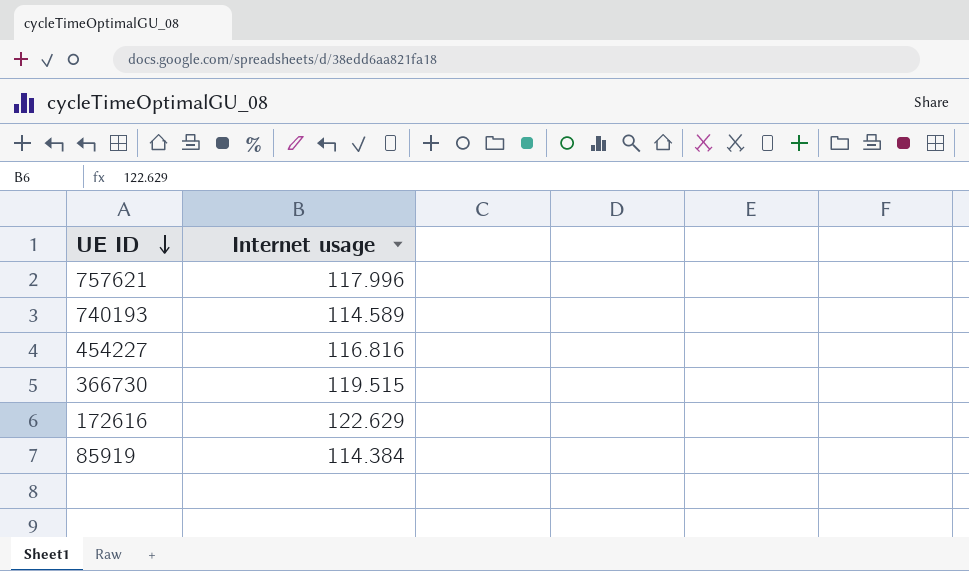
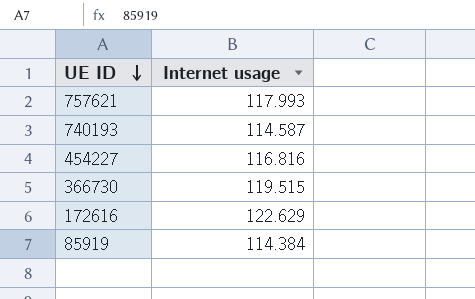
757621 | Internet usage: 117.996 -> 117.993
740193 | Internet usage: 114.589 -> 114.587

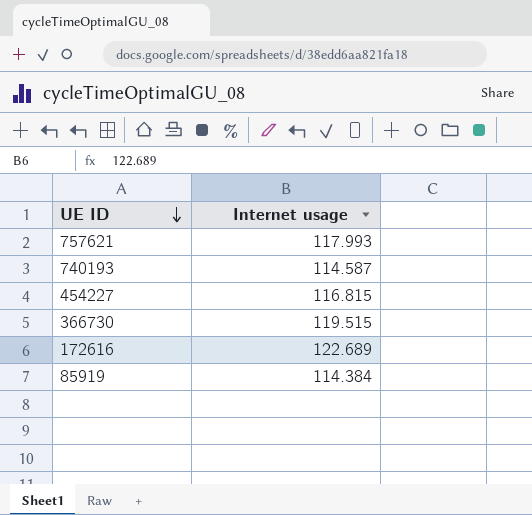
454227 | Internet usage: 116.816 -> 116.815
172616 | Internet usage: 122.629 -> 122.689

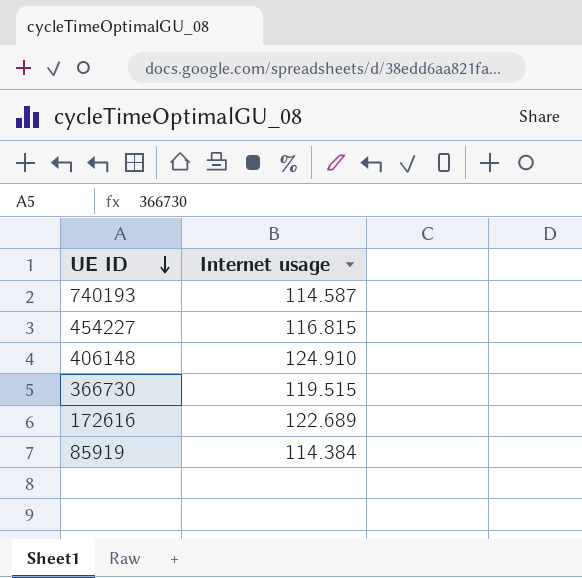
row 757621: 117.993 -> none
row 406148: none -> 124.910

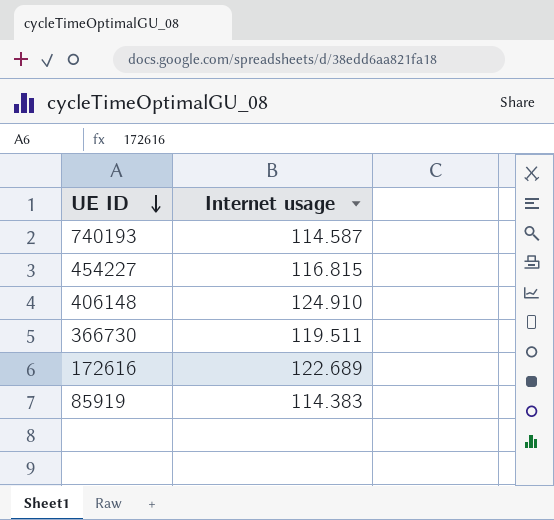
366730 | Internet usage: 119.515 -> 119.511
85919 | Internet usage: 114.384 -> 114.383

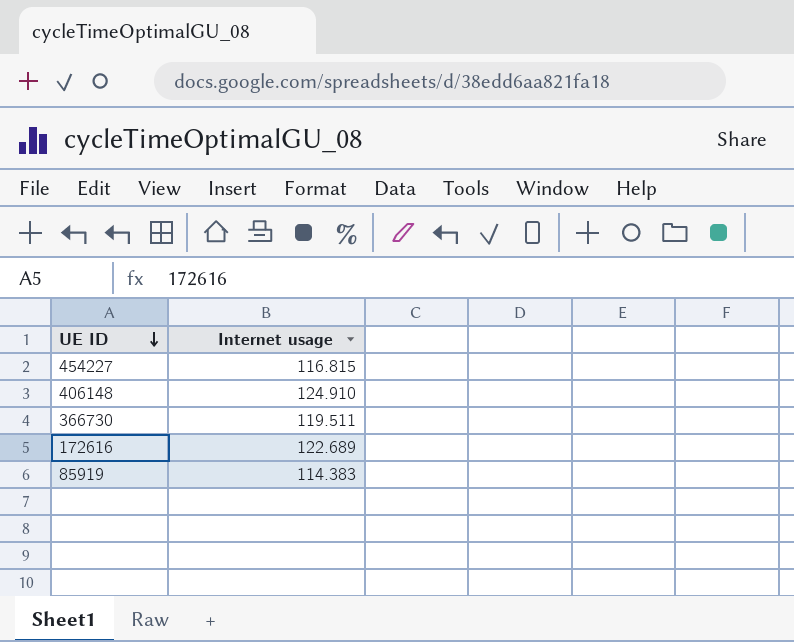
row 740193: 114.587 -> none

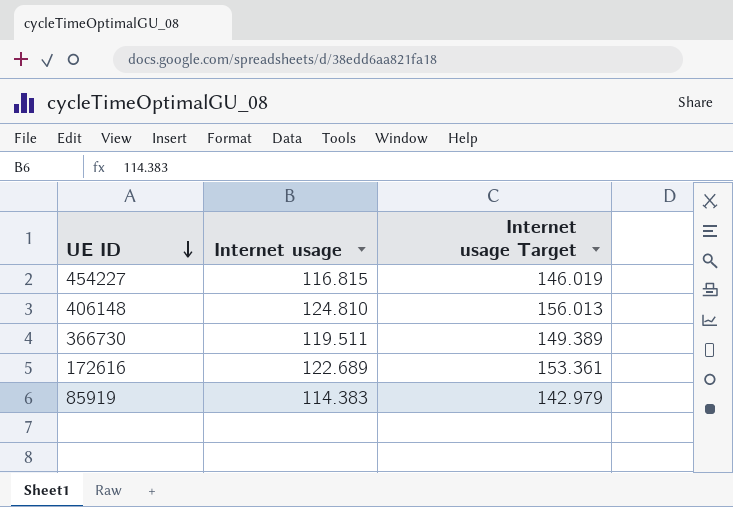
column Internet usage Target | formula: none -> [Internet usage] * 1.25
406148 | Internet usage: 124.910 -> 124.810

